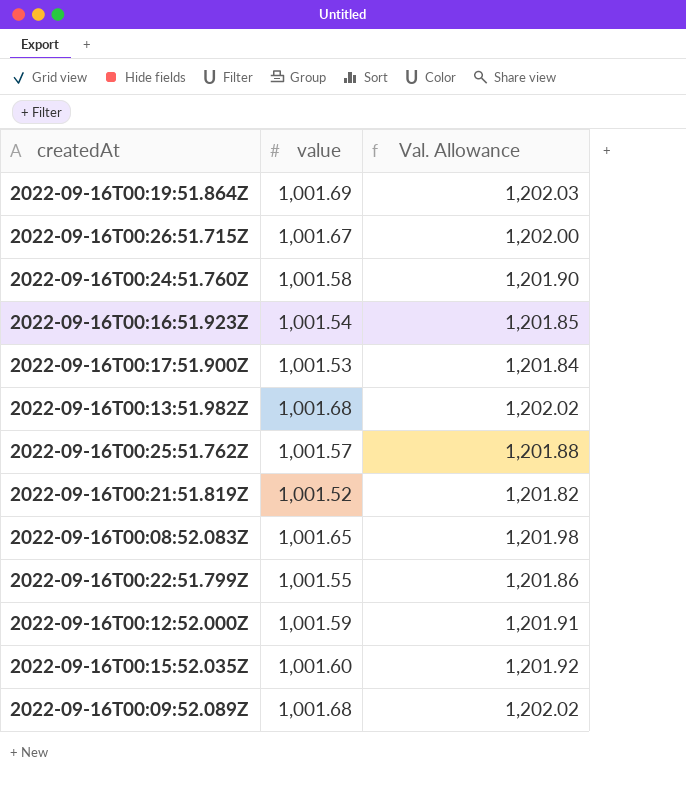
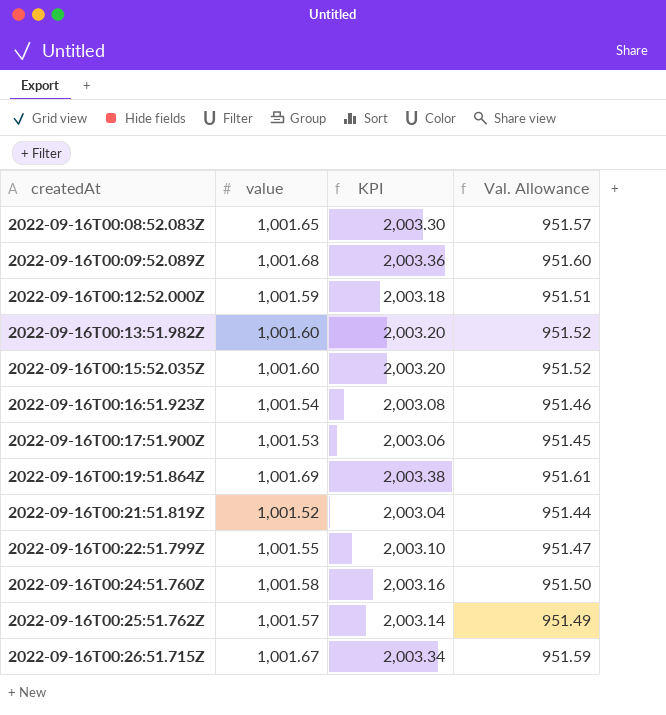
row order: none -> createdAt ascending
column KPI | formula: none -> [value] * 2
column Val. Allowance | formula: [value] * 1.2 -> [value] * 0.95
2022-09-16T00:13:51.982Z | value: 1,001.68 -> 1,001.60

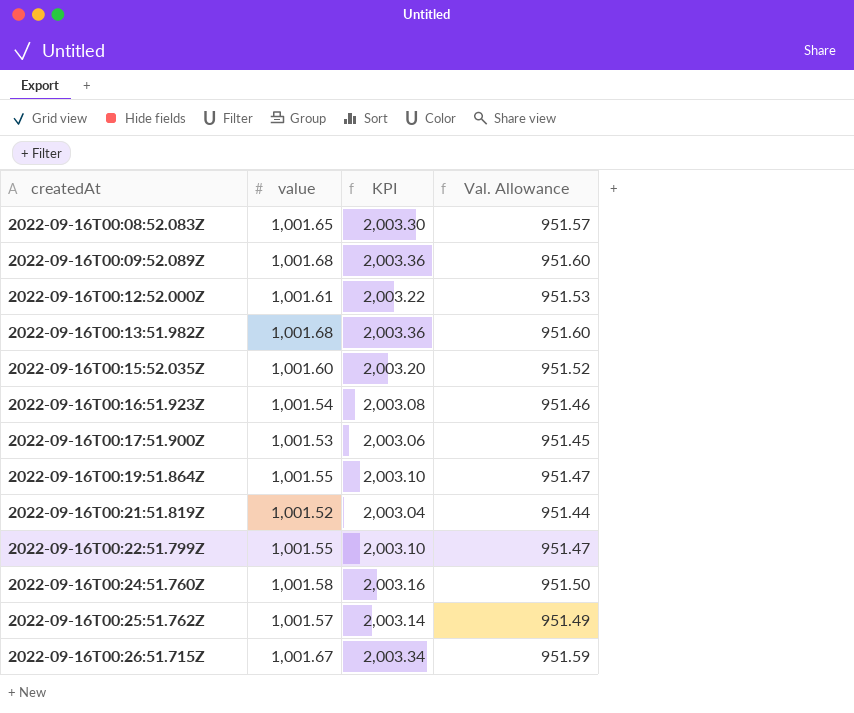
2022-09-16T00:12:52.000Z | value: 1,001.59 -> 1,001.61
2022-09-16T00:12:52.000Z | KPI: 2,003.18 -> 2,003.22
2022-09-16T00:12:52.000Z | Val. Allowance: 951.51 -> 951.53
2022-09-16T00:13:51.982Z | value: 1,001.60 -> 1,001.68
2022-09-16T00:13:51.982Z | KPI: 2,003.20 -> 2,003.36
2022-09-16T00:13:51.982Z | Val. Allowance: 951.52 -> 951.60
2022-09-16T00:19:51.864Z | value: 1,001.69 -> 1,001.55
2022-09-16T00:19:51.864Z | KPI: 2,003.38 -> 2,003.10
2022-09-16T00:19:51.864Z | Val. Allowance: 951.61 -> 951.47

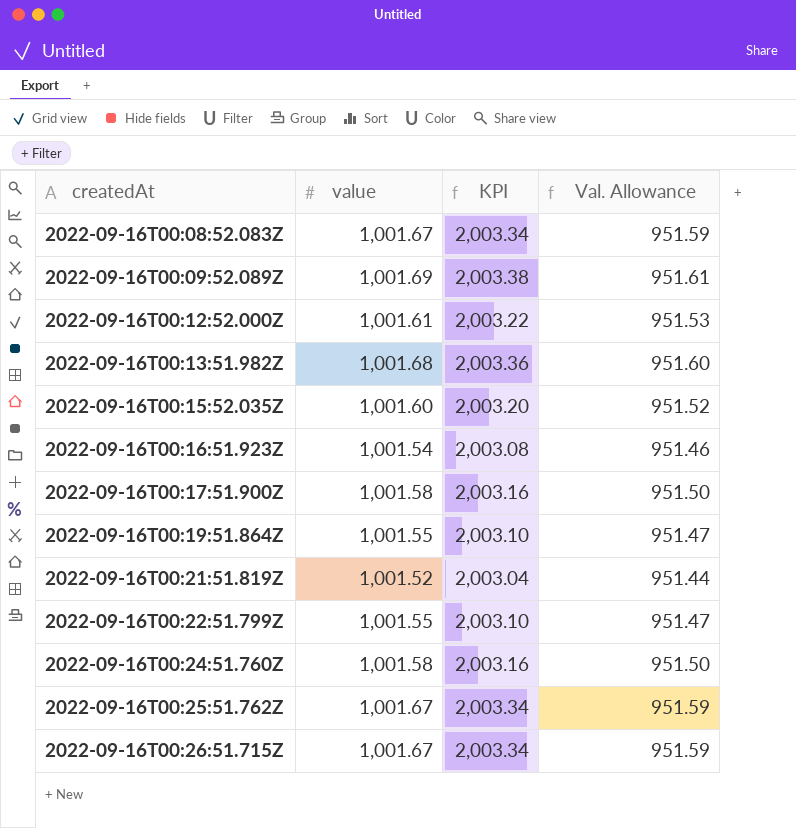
2022-09-16T00:08:52.083Z | value: 1,001.65 -> 1,001.67
2022-09-16T00:08:52.083Z | KPI: 2,003.30 -> 2,003.34
2022-09-16T00:08:52.083Z | Val. Allowance: 951.57 -> 951.59
2022-09-16T00:09:52.089Z | value: 1,001.68 -> 1,001.69
2022-09-16T00:09:52.089Z | KPI: 2,003.36 -> 2,003.38
2022-09-16T00:09:52.089Z | Val. Allowance: 951.60 -> 951.61
2022-09-16T00:17:51.900Z | value: 1,001.53 -> 1,001.58
2022-09-16T00:17:51.900Z | KPI: 2,003.06 -> 2,003.16
2022-09-16T00:17:51.900Z | Val. Allowance: 951.45 -> 951.50
2022-09-16T00:25:51.762Z | value: 1,001.57 -> 1,001.67
2022-09-16T00:25:51.762Z | KPI: 2,003.14 -> 2,003.34
2022-09-16T00:25:51.762Z | Val. Allowance: 951.49 -> 951.59

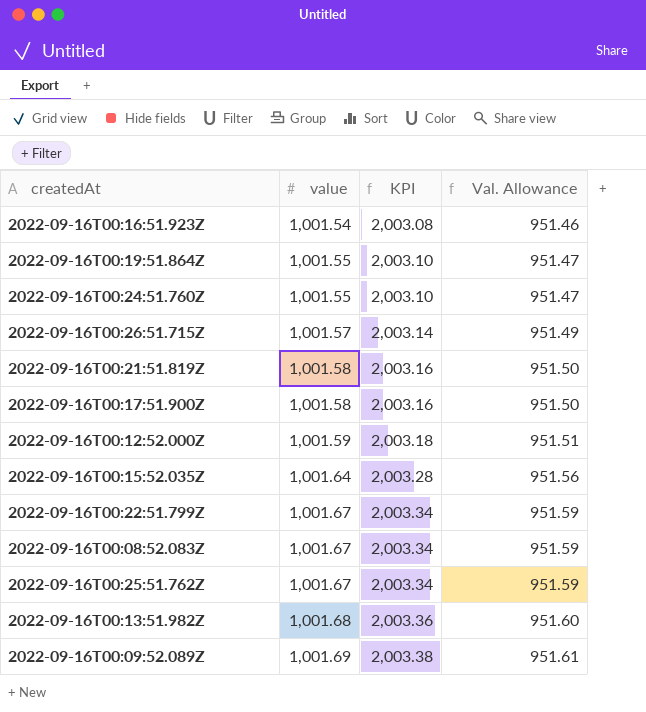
row order: createdAt ascending -> value ascending
2022-09-16T00:24:51.760Z | value: 1,001.58 -> 1,001.55
2022-09-16T00:24:51.760Z | KPI: 2,003.16 -> 2,003.10
2022-09-16T00:24:51.760Z | Val. Allowance: 951.50 -> 951.47
2022-09-16T00:26:51.715Z | value: 1,001.67 -> 1,001.57
2022-09-16T00:26:51.715Z | KPI: 2,003.34 -> 2,003.14
2022-09-16T00:26:51.715Z | Val. Allowance: 951.59 -> 951.49
2022-09-16T00:21:51.819Z | value: 1,001.52 -> 1,001.58
2022-09-16T00:21:51.819Z | KPI: 2,003.04 -> 2,003.16
2022-09-16T00:21:51.819Z | Val. Allowance: 951.44 -> 951.50
2022-09-16T00:12:52.000Z | value: 1,001.61 -> 1,001.59
2022-09-16T00:12:52.000Z | KPI: 2,003.22 -> 2,003.18
2022-09-16T00:12:52.000Z | Val. Allowance: 951.53 -> 951.51
2022-09-16T00:15:52.035Z | value: 1,001.60 -> 1,001.64
2022-09-16T00:15:52.035Z | KPI: 2,003.20 -> 2,003.28
2022-09-16T00:15:52.035Z | Val. Allowance: 951.52 -> 951.56
2022-09-16T00:22:51.799Z | value: 1,001.55 -> 1,001.67
2022-09-16T00:22:51.799Z | KPI: 2,003.10 -> 2,003.34
2022-09-16T00:22:51.799Z | Val. Allowance: 951.47 -> 951.59

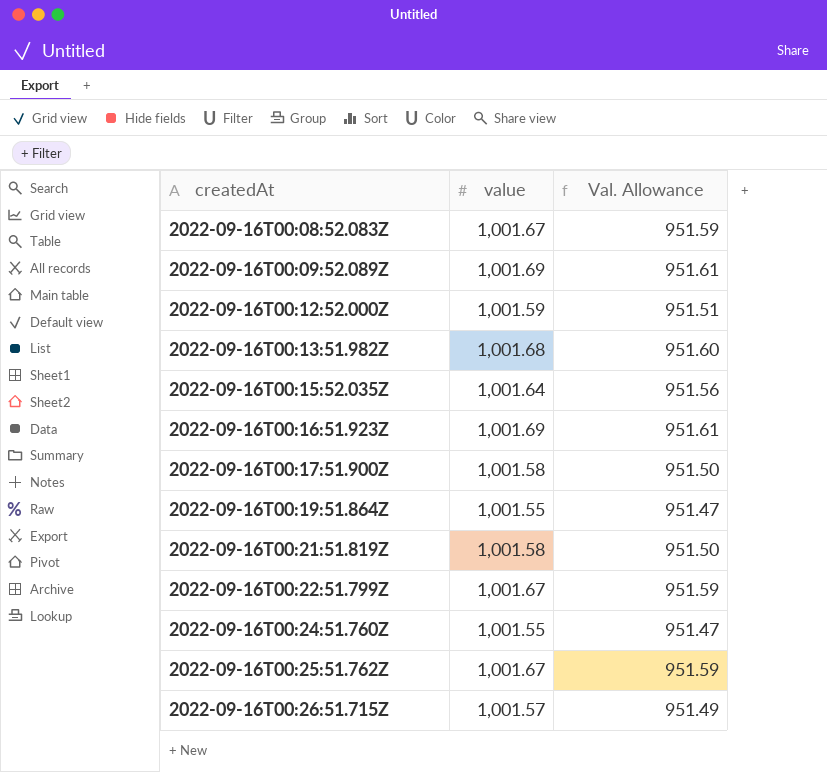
row order: value ascending -> createdAt ascending
column KPI | formula: [value] * 2 -> none
2022-09-16T00:16:51.923Z | value: 1,001.54 -> 1,001.69
2022-09-16T00:16:51.923Z | Val. Allowance: 951.46 -> 951.61

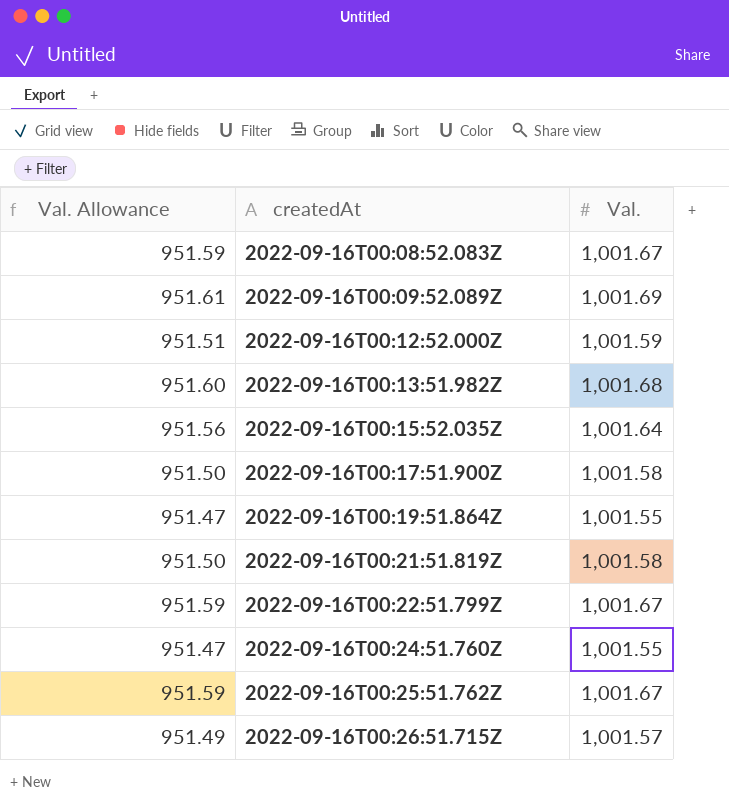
column Val. Allowance | position: 3 -> 1
column name: value -> Val.
row 2022-09-16T00:16:51.923Z: 1,001.69 | 951.61 -> none

